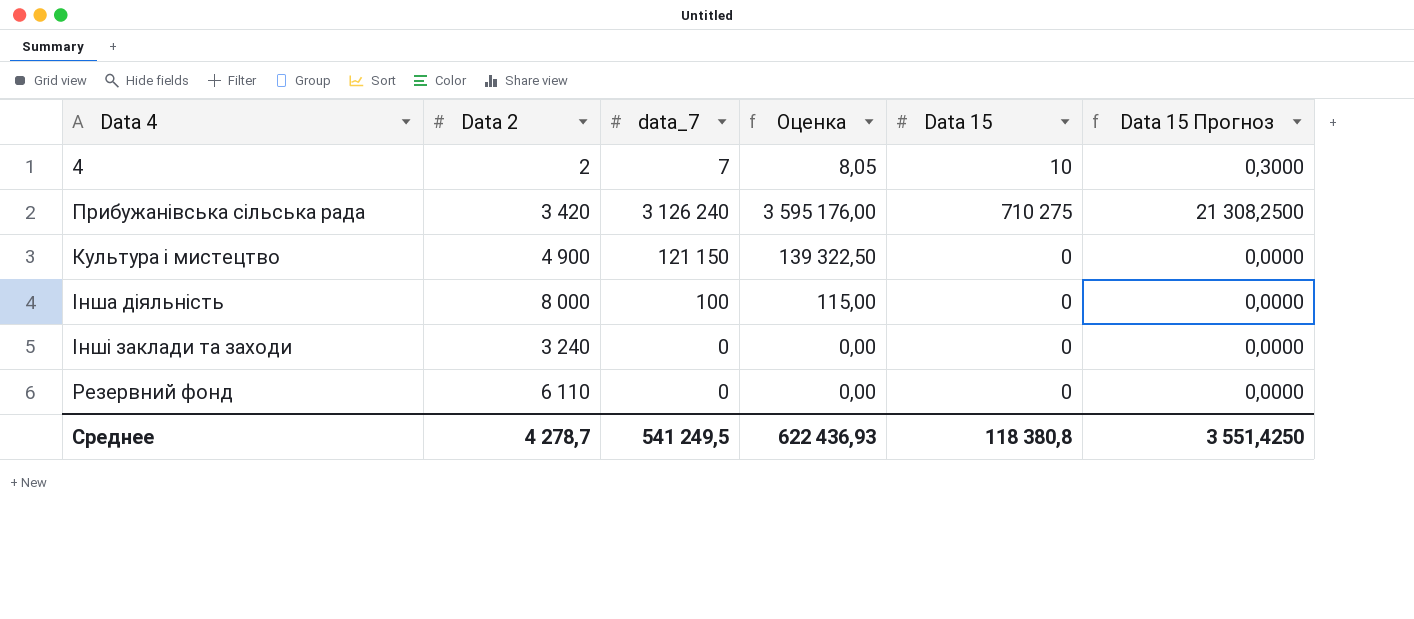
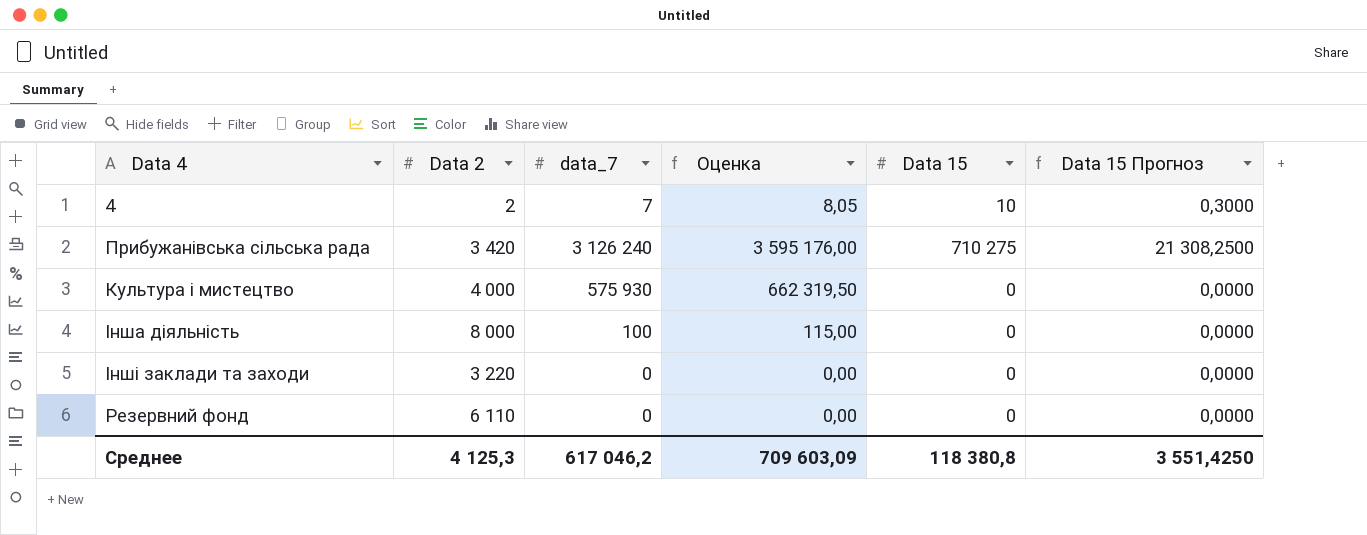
Культура і мистецтво | Data 2: 4 900 -> 4 000
Культура і мистецтво | data_7: 121 150 -> 575 930
Культура і мистецтво | Оценка: 139 322,50 -> 662 319,50
Інші заклади та заходи | Data 2: 3 240 -> 3 220
Среднее | Data 2: 4 278,7 -> 4 125,3
Среднее | data_7: 541 249,5 -> 617 046,2
Среднее | Оценка: 622 436,93 -> 709 603,09

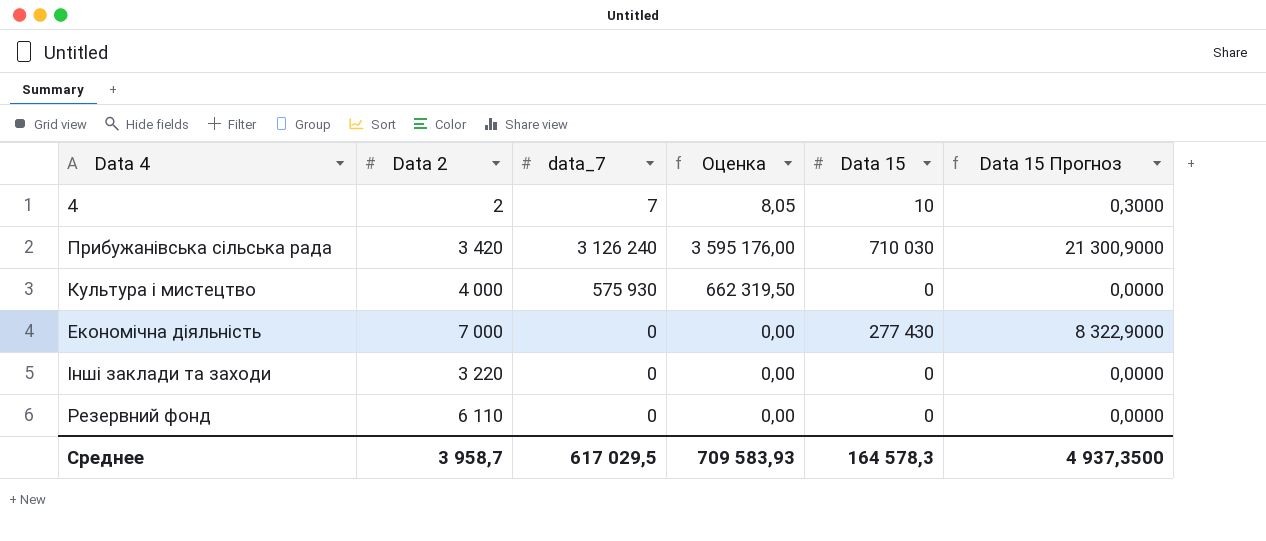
row Інша діяльність: 8 000 | 100 | 115,00 | 0 | 0,0000 -> none
Прибужанівська сільська рада | Data 15: 710 275 -> 710 030
Прибужанівська сільська рада | Data 15 Прогноз: 21 308,2500 -> 21 300,9000
row Економічна діяльність: none -> 7 000 | 0 | 0,00 | 277 430 | 8 322,9000
Среднее | Data 2: 4 125,3 -> 3 958,7
Среднее | data_7: 617 046,2 -> 617 029,5
Среднее | Оценка: 709 603,09 -> 709 583,93
Среднее | Data 15: 118 380,8 -> 164 578,3
Среднее | Data 15 Прогноз: 3 551,4250 -> 4 937,3500

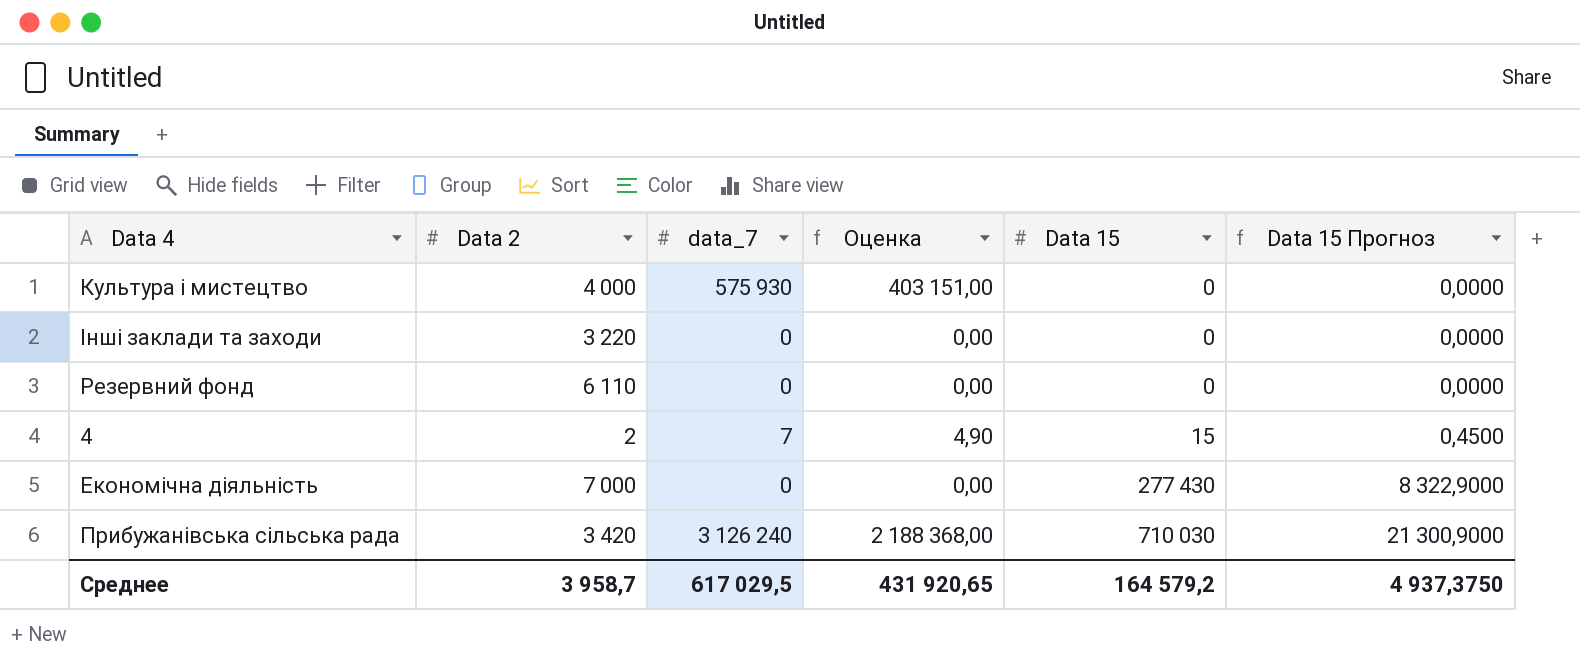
row order: none -> Data 15 ascending
column Оценка | formula: [data_7] * 1,15 -> [data_7] * 0,7
4 | Data 15: 10 -> 15
4 | Data 15 Прогноз: 0,3000 -> 0,4500
Среднее | Оценка: 709 583,93 -> 431 920,65
Среднее | Data 15: 164 578,3 -> 164 579,2
Среднее | Data 15 Прогноз: 4 937,3500 -> 4 937,3750

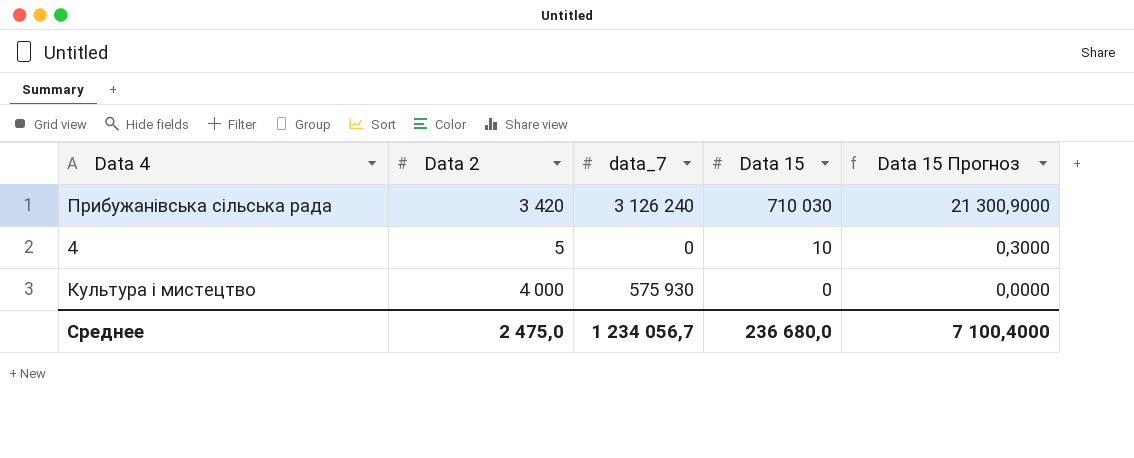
row order: Data 15 ascending -> Data 15 descending
column Оценка | formula: [data_7] * 0,7 -> none
row Інші заклади та заходи: 3 220 | 0 | 0,00 | 0 | 0,0000 -> none
row Резервний фонд: 6 110 | 0 | 0,00 | 0 | 0,0000 -> none
row Економічна діяльність: 7 000 | 0 | 0,00 | 277 430 | 8 322,9000 -> none
4 | Data 2: 2 -> 5
4 | data_7: 7 -> 0
4 | Data 15: 15 -> 10
4 | Data 15 Прогноз: 0,4500 -> 0,3000
Среднее | Data 2: 3 958,7 -> 2 475,0
Среднее | data_7: 617 029,5 -> 1 234 056,7
Среднее | Data 15: 164 579,2 -> 236 680,0
Среднее | Data 15 Прогноз: 4 937,3750 -> 7 100,4000

